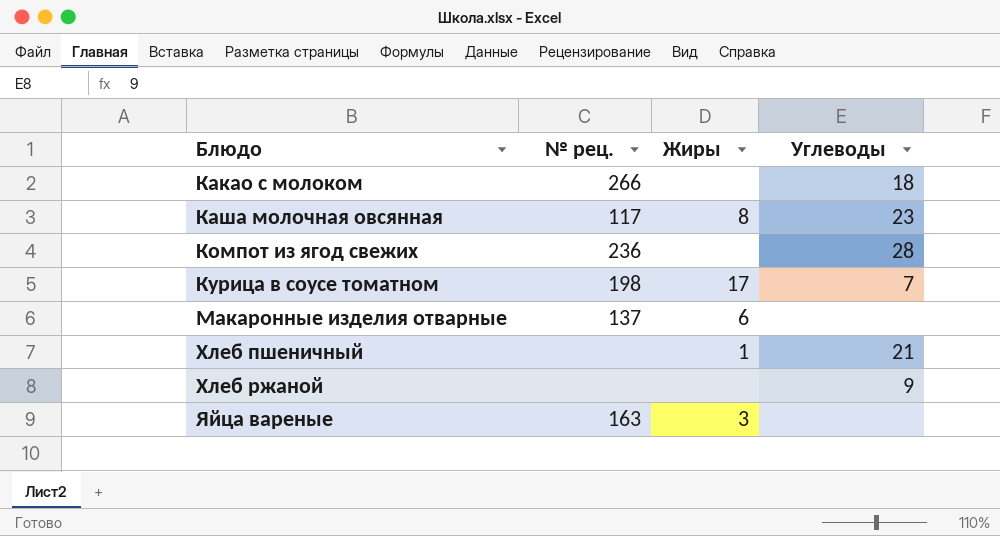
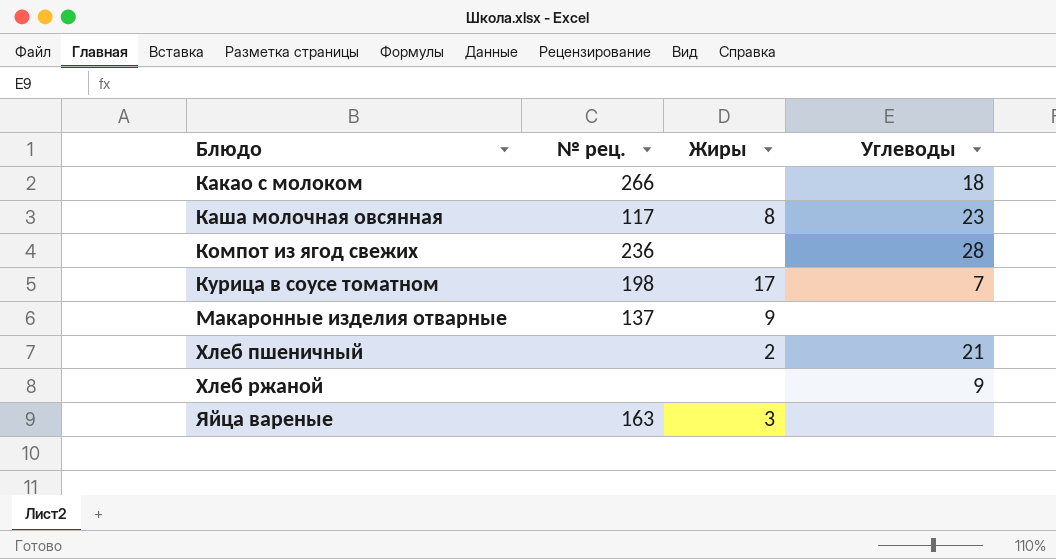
Макаронные изделия отварные | Жиры: 6 -> 9
Хлеб пшеничный | Жиры: 1 -> 2

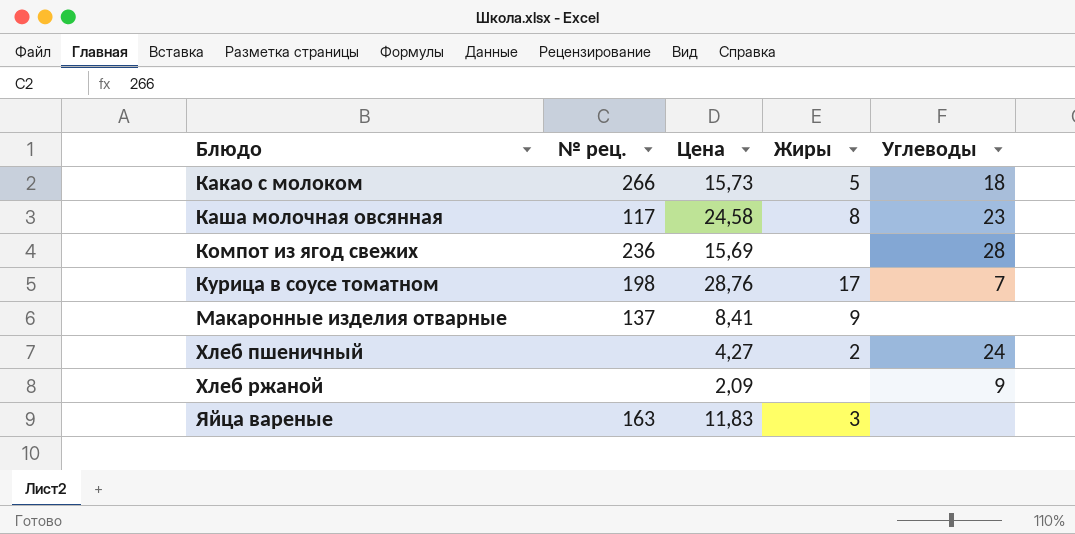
column Цена | position: none -> 3
Какао с молоком | Жиры: none -> 5
Хлеб пшеничный | Углеводы: 21 -> 24

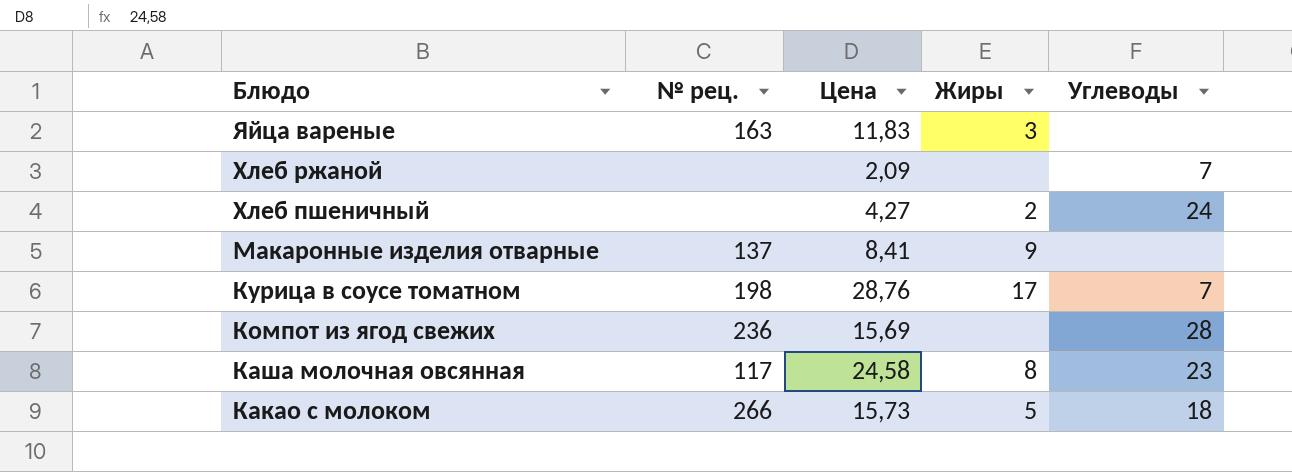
row order: Блюдо ascending -> Блюдо descending
Хлеб ржаной | Углеводы: 9 -> 7

